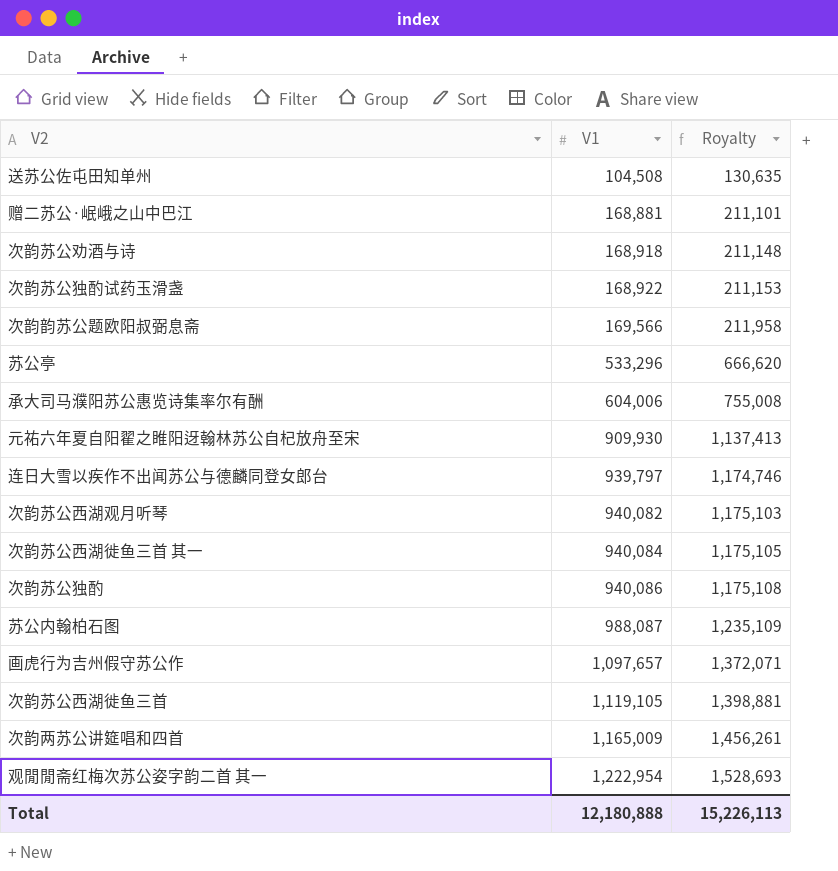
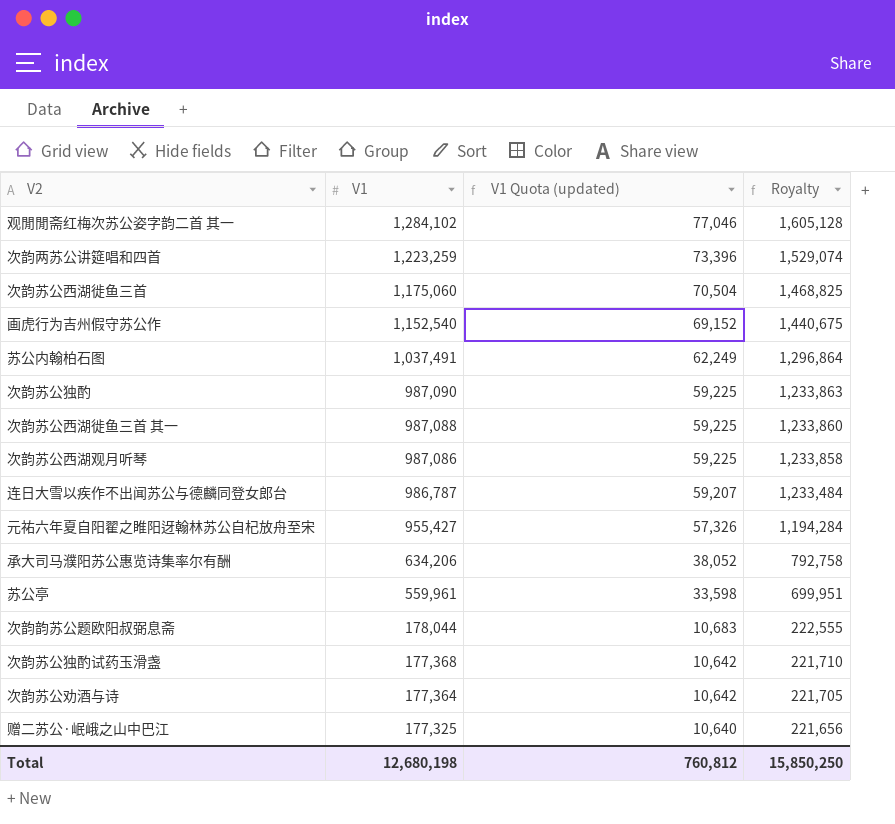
row order: V1 ascending -> V1 descending
column V1 Quota (updated) | formula: none -> [V1] * 0.06
row 送苏公佐屯田知单州: 104,508 | 130,635 -> none
观閒閒斋红梅次苏公姿字韵二首 其一 | V1: 1,222,954 -> 1,284,102
观閒閒斋红梅次苏公姿字韵二首 其一 | Royalty: 1,528,693 -> 1,605,128
次韵两苏公讲筵唱和四首 | V1: 1,165,009 -> 1,223,259
次韵两苏公讲筵唱和四首 | Royalty: 1,456,261 -> 1,529,074
次韵苏公西湖徙鱼三首 | V1: 1,119,105 -> 1,175,060
次韵苏公西湖徙鱼三首 | Royalty: 1,398,881 -> 1,468,825
画虎行为吉州假守苏公作 | V1: 1,097,657 -> 1,152,540
画虎行为吉州假守苏公作 | Royalty: 1,372,071 -> 1,440,675
苏公内翰柏石图 | V1: 988,087 -> 1,037,491
苏公内翰柏石图 | Royalty: 1,235,109 -> 1,296,864
次韵苏公独酌 | V1: 940,086 -> 987,090
次韵苏公独酌 | Royalty: 1,175,108 -> 1,233,863
次韵苏公西湖徙鱼三首 其一 | V1: 940,084 -> 987,088
次韵苏公西湖徙鱼三首 其一 | Royalty: 1,175,105 -> 1,233,860
次韵苏公西湖观月听琴 | V1: 940,082 -> 987,086
次韵苏公西湖观月听琴 | Royalty: 1,175,103 -> 1,233,858
连日大雪以疾作不出闻苏公与德麟同登女郎台 | V1: 939,797 -> 986,787
连日大雪以疾作不出闻苏公与德麟同登女郎台 | Royalty: 1,174,746 -> 1,233,484
元祐六年夏自阳翟之睢阳迓翰林苏公自杞放舟至宋 | V1: 909,930 -> 955,427
元祐六年夏自阳翟之睢阳迓翰林苏公自杞放舟至宋 | Royalty: 1,137,413 -> 1,194,284
承大司马濮阳苏公惠览诗集率尔有酬 | V1: 604,006 -> 634,206
承大司马濮阳苏公惠览诗集率尔有酬 | Royalty: 755,008 -> 792,758
苏公亭 | V1: 533,296 -> 559,961
苏公亭 | Royalty: 666,620 -> 699,951
次韵韵苏公题欧阳叔弼息斋 | V1: 169,566 -> 178,044
次韵韵苏公题欧阳叔弼息斋 | Royalty: 211,958 -> 222,555
次韵苏公独酌试药玉滑盏 | V1: 168,922 -> 177,368
次韵苏公独酌试药玉滑盏 | Royalty: 211,153 -> 221,710
次韵苏公劝酒与诗 | V1: 168,918 -> 177,364
次韵苏公劝酒与诗 | Royalty: 211,148 -> 221,705
赠二苏公·岷峨之山中巴江 | V1: 168,881 -> 177,325
赠二苏公·岷峨之山中巴江 | Royalty: 211,101 -> 221,656
Total | V1: 12,180,888 -> 12,680,198
Total | Royalty: 15,226,113 -> 15,850,250

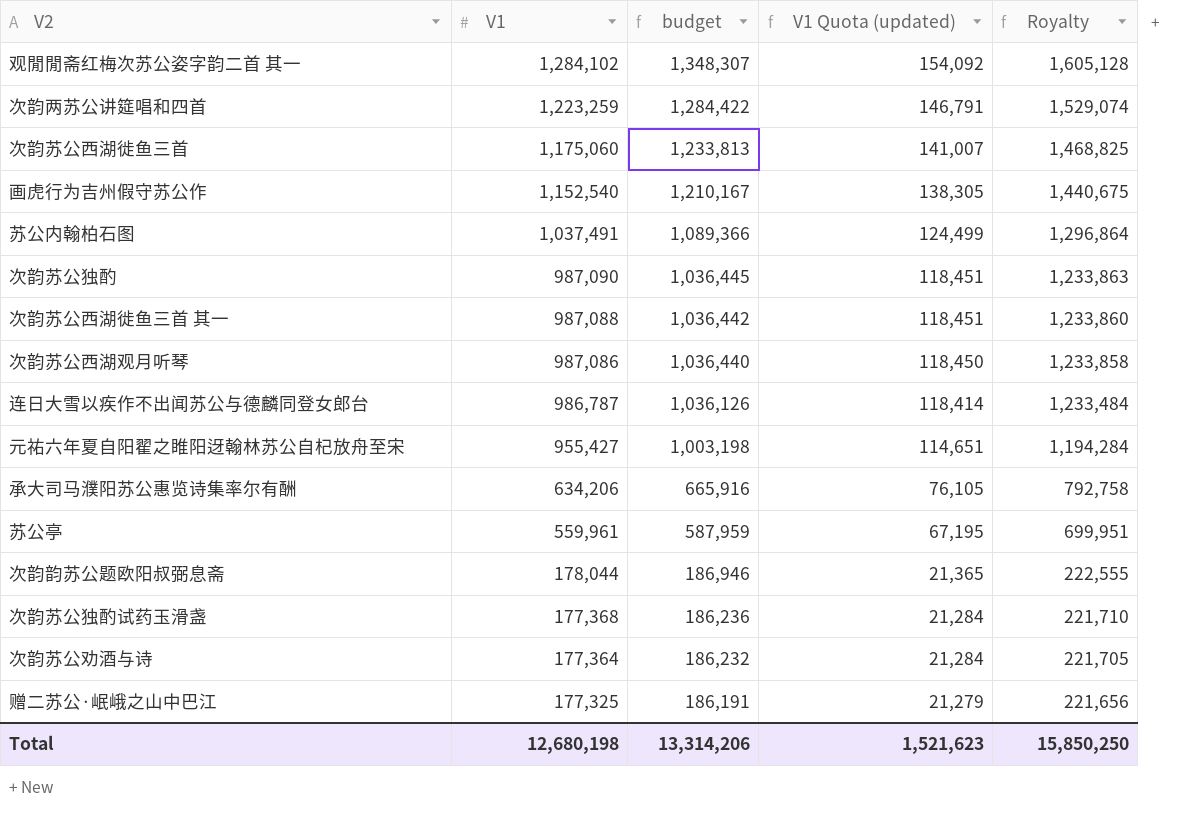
column budget | formula: none -> [V1] * 1.05
column V1 Quota (updated) | formula: [V1] * 0.06 -> [V1] * 0.12
Total | V1 Quota (updated): 760,812 -> 1,521,623

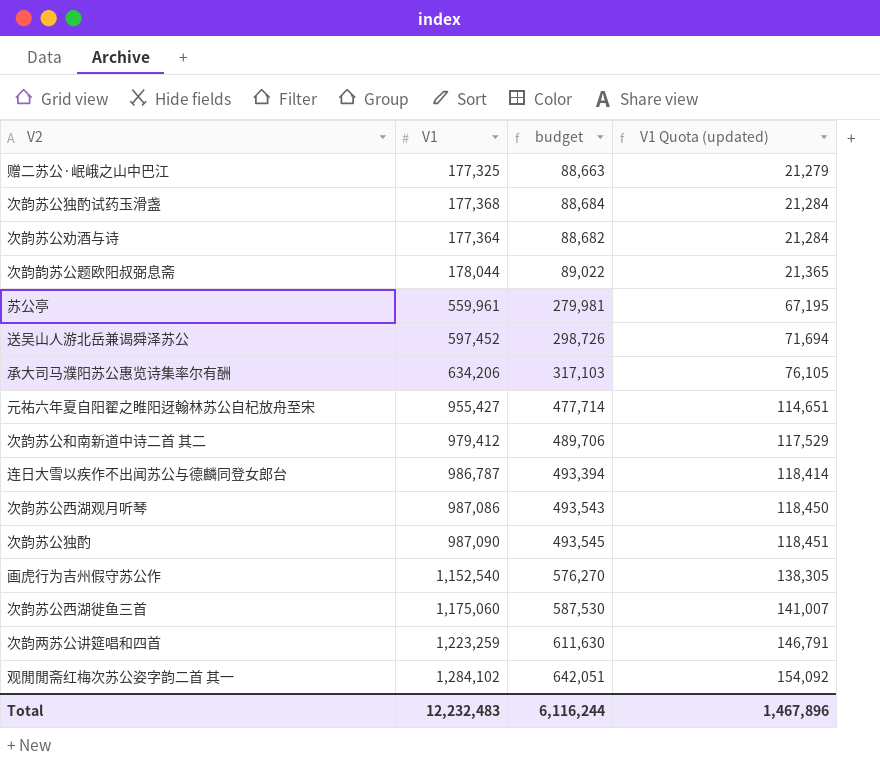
row order: V1 descending -> V1 Quota (updated) ascending
column Royalty | formula: [V1] * 1.25 -> none
column budget | formula: [V1] * 1.05 -> [V1] * 0.5
row 苏公内翰柏石图: 1,037,491 | 1,089,366 | 124,499 | 1,296,864 -> none
row 次韵苏公西湖徙鱼三首 其一: 987,088 | 1,036,442 | 118,451 | 1,233,860 -> none
row 送吴山人游北岳兼谒舜泽苏公: none -> 597,452 | 298,726 | 71,694
row 次韵苏公和南新道中诗二首 其二: none -> 979,412 | 489,706 | 117,529
Total | V1: 12,680,198 -> 12,232,483
Total | budget: 13,314,206 -> 6,116,244
Total | V1 Quota (updated): 1,521,623 -> 1,467,896

